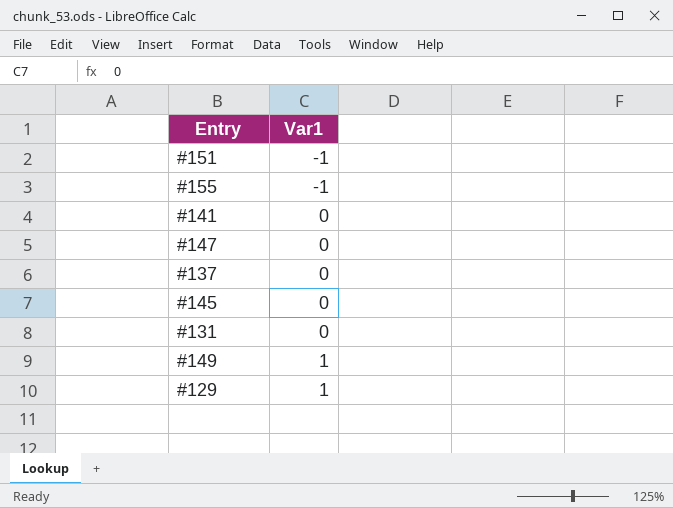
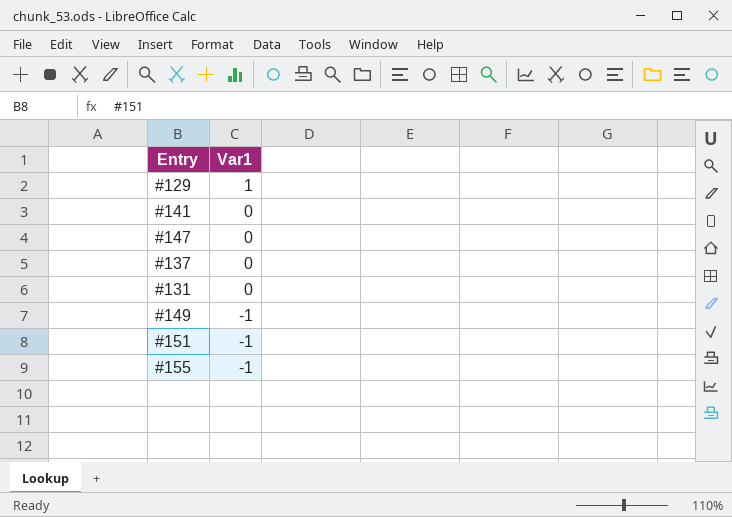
row order: Var1 ascending -> Var1 descending
row #145: 0 -> none
#149 | Var1: 1 -> -1

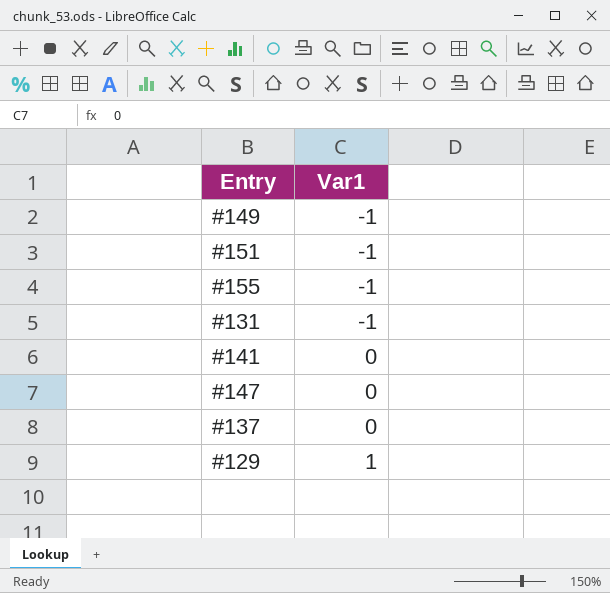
row order: Var1 descending -> Var1 ascending
#131 | Var1: 0 -> -1

